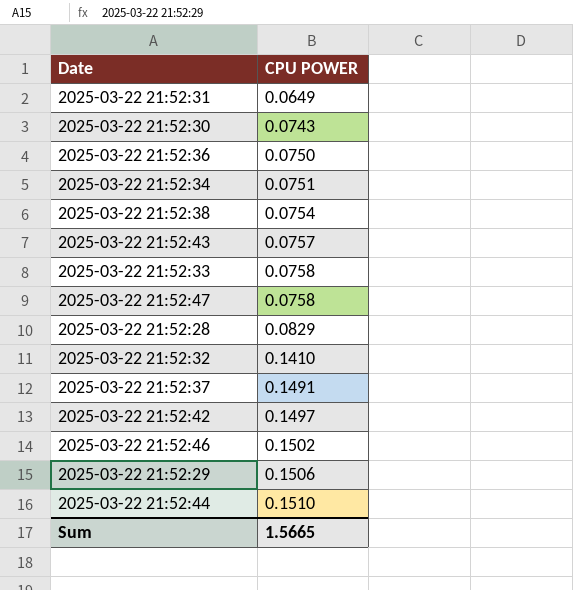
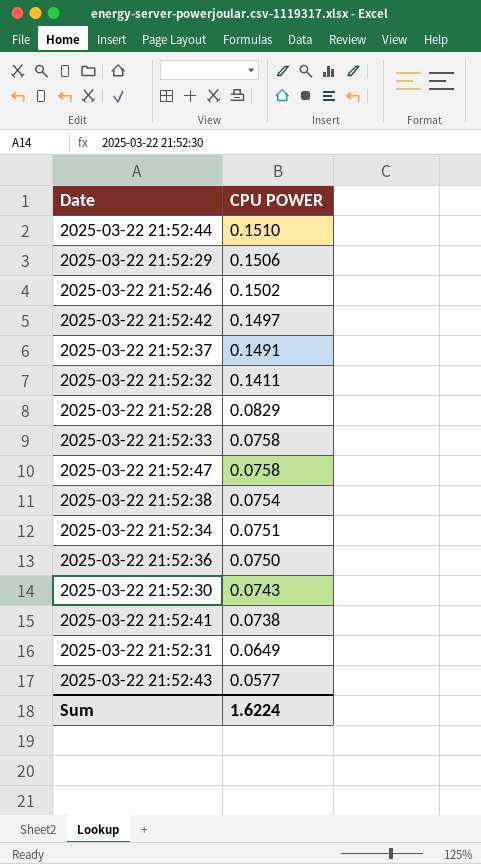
row order: CPU POWER ascending -> CPU POWER descending
2025-03-22 21:52:32 | CPU POWER: 0.1410 -> 0.1411
row 2025-03-22 21:52:41: none -> 0.0738
2025-03-22 21:52:43 | CPU POWER: 0.0757 -> 0.0577
Sum | CPU POWER: 1.5665 -> 1.6224

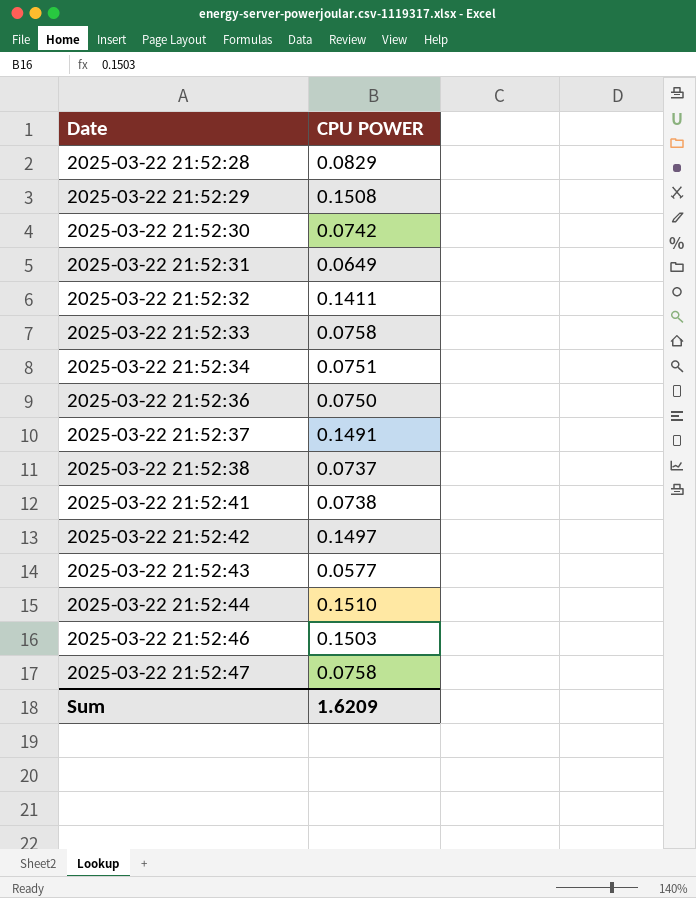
row order: CPU POWER descending -> Date ascending
2025-03-22 21:52:29 | CPU POWER: 0.1506 -> 0.1508
2025-03-22 21:52:30 | CPU POWER: 0.0743 -> 0.0742
2025-03-22 21:52:38 | CPU POWER: 0.0754 -> 0.0737
2025-03-22 21:52:46 | CPU POWER: 0.1502 -> 0.1503
Sum | CPU POWER: 1.6224 -> 1.6209

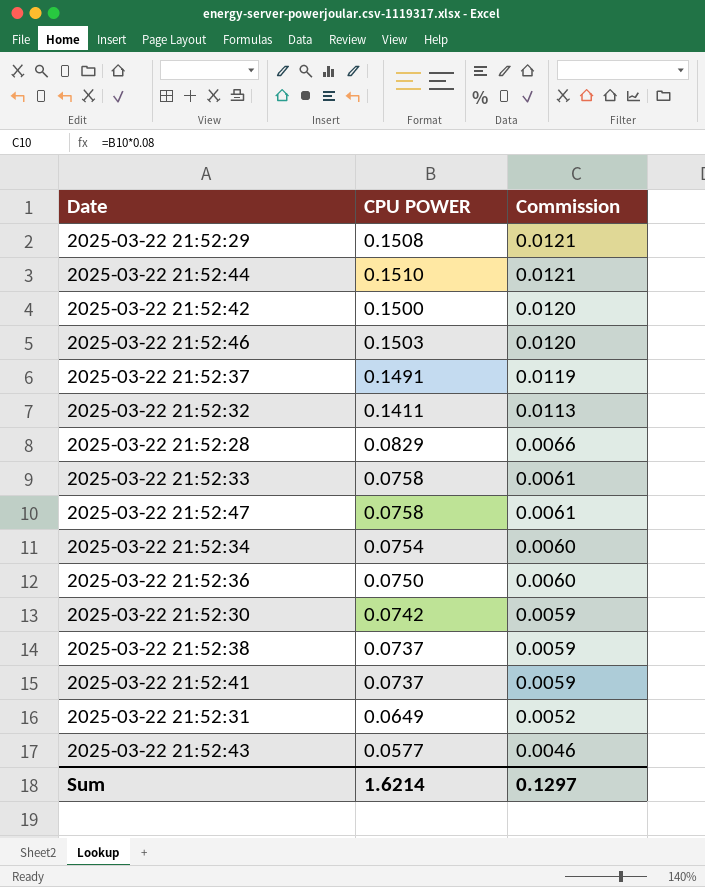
row order: Date ascending -> Commission descending
column Commission | formula: none -> [CPU POWER] * 0.08
2025-03-22 21:52:42 | CPU POWER: 0.1497 -> 0.1500
2025-03-22 21:52:34 | CPU POWER: 0.0751 -> 0.0754
2025-03-22 21:52:41 | CPU POWER: 0.0738 -> 0.0737
Sum | CPU POWER: 1.6209 -> 1.6214

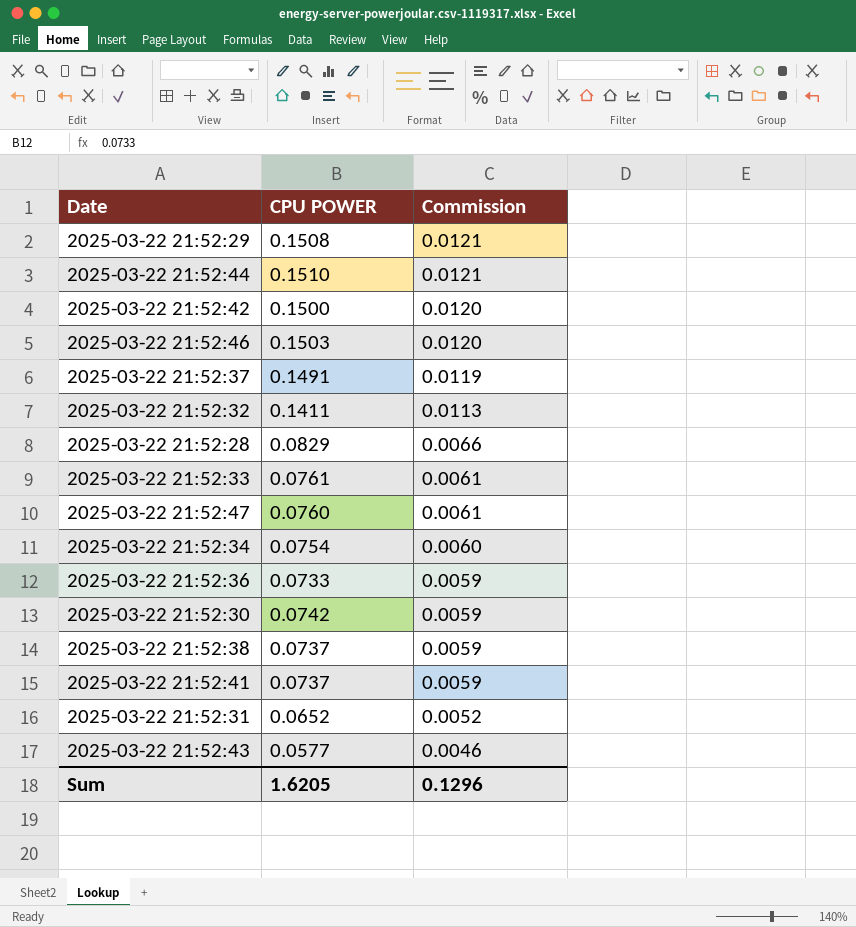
2025-03-22 21:52:33 | CPU POWER: 0.0758 -> 0.0761
2025-03-22 21:52:47 | CPU POWER: 0.0758 -> 0.0760
2025-03-22 21:52:36 | CPU POWER: 0.0750 -> 0.0733
2025-03-22 21:52:36 | Commission: 0.0060 -> 0.0059
2025-03-22 21:52:31 | CPU POWER: 0.0649 -> 0.0652
Sum | CPU POWER: 1.6214 -> 1.6205
Sum | Commission: 0.1297 -> 0.1296

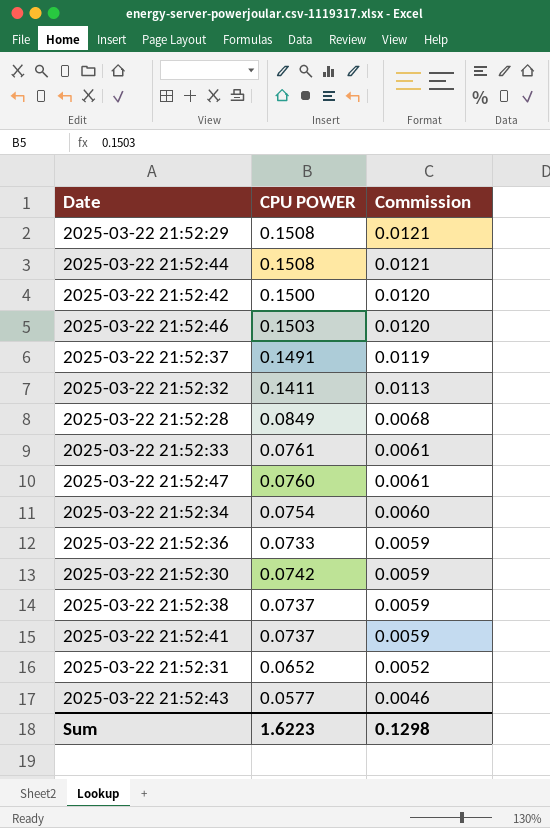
2025-03-22 21:52:44 | CPU POWER: 0.1510 -> 0.1508
2025-03-22 21:52:28 | CPU POWER: 0.0829 -> 0.0849
2025-03-22 21:52:28 | Commission: 0.0066 -> 0.0068
Sum | CPU POWER: 1.6205 -> 1.6223
Sum | Commission: 0.1296 -> 0.1298

